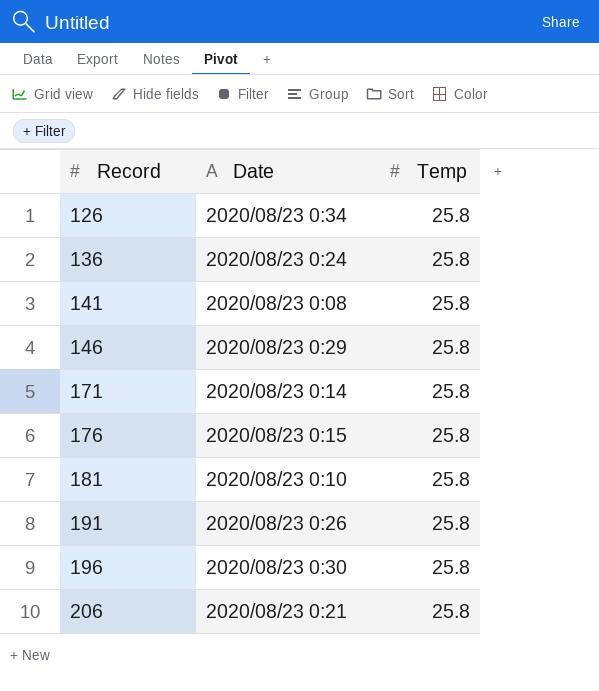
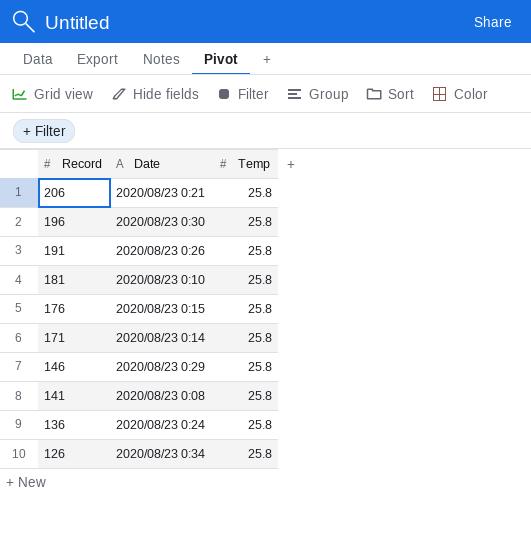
row order: Record ascending -> Record descending

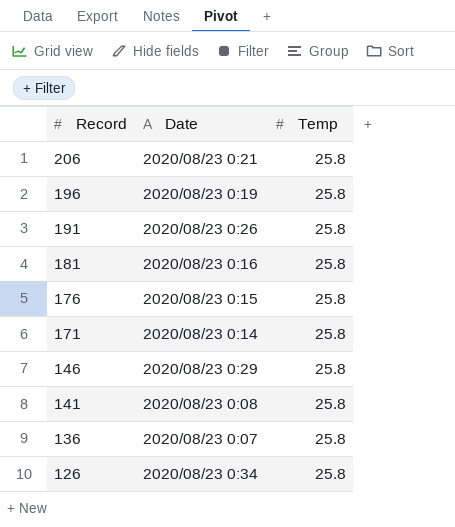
196 | Date: 2020/08/23 0:30 -> 2020/08/23 0:19
181 | Date: 2020/08/23 0:10 -> 2020/08/23 0:16
136 | Date: 2020/08/23 0:24 -> 2020/08/23 0:07

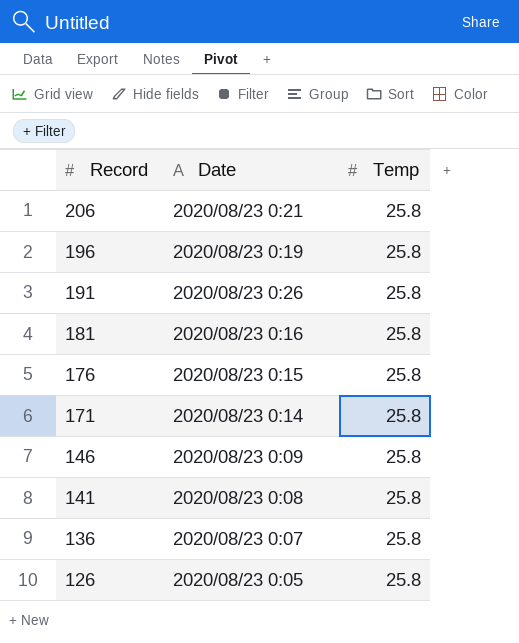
146 | Date: 2020/08/23 0:29 -> 2020/08/23 0:09
126 | Date: 2020/08/23 0:34 -> 2020/08/23 0:05

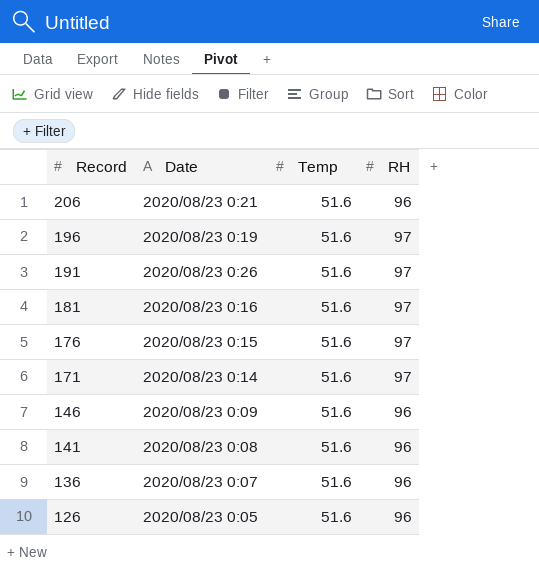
column RH | position: none -> 4
206 | Temp: 25.8 -> 51.6
196 | Temp: 25.8 -> 51.6
191 | Temp: 25.8 -> 51.6
181 | Temp: 25.8 -> 51.6
176 | Temp: 25.8 -> 51.6
171 | Temp: 25.8 -> 51.6
146 | Temp: 25.8 -> 51.6
141 | Temp: 25.8 -> 51.6
136 | Temp: 25.8 -> 51.6
126 | Temp: 25.8 -> 51.6

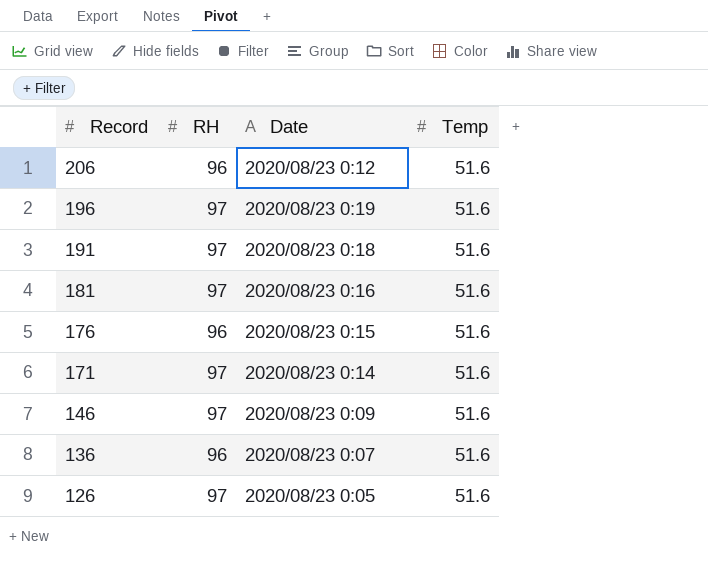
column RH | position: 4 -> 2
row 141: 2020/08/23 0:08 | 51.6 | 96 -> none
206 | Date: 2020/08/23 0:21 -> 2020/08/23 0:12
191 | Date: 2020/08/23 0:26 -> 2020/08/23 0:18
176 | RH: 97 -> 96
146 | RH: 96 -> 97
126 | RH: 96 -> 97

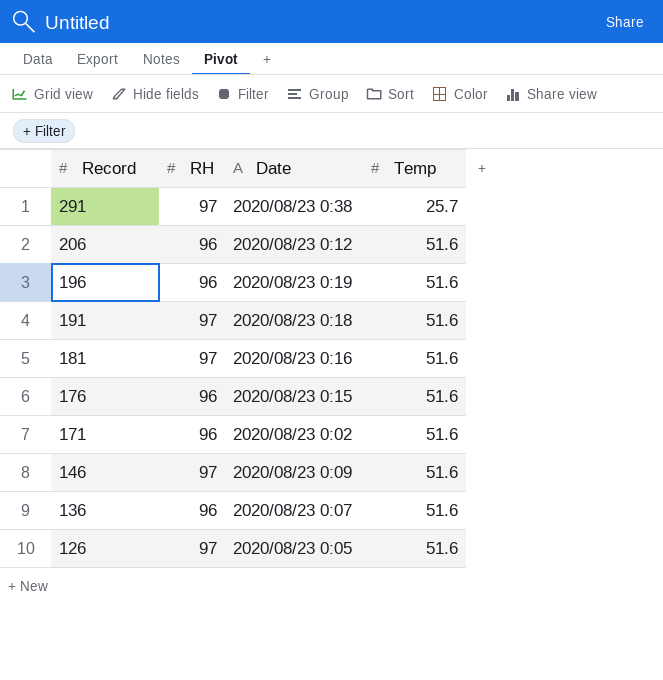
row 291: none -> 97 | 2020/08/23 0:38 | 25.7
196 | RH: 97 -> 96
171 | RH: 97 -> 96
171 | Date: 2020/08/23 0:14 -> 2020/08/23 0:02

